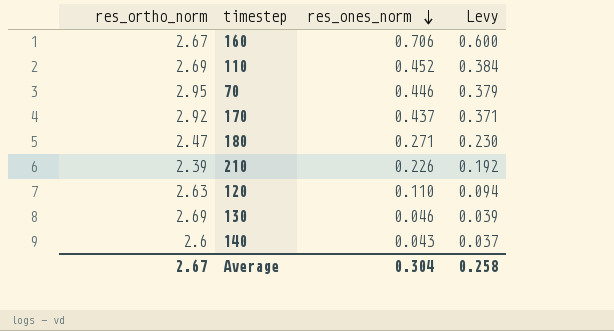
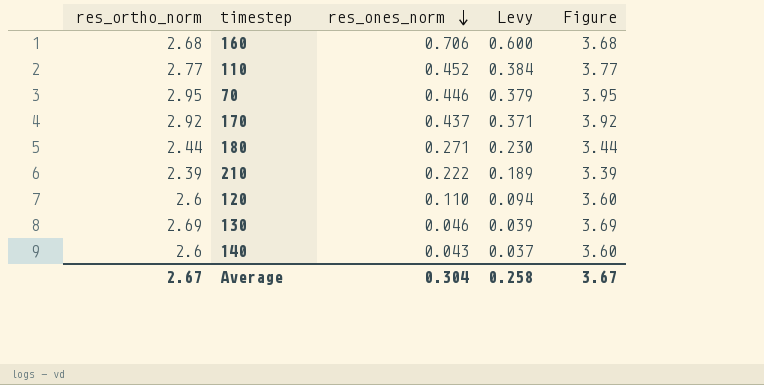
column Figure | formula: none -> [res_ortho_norm] + 1
160 | res_ortho_norm: 2.67 -> 2.68
110 | res_ortho_norm: 2.69 -> 2.77
180 | res_ortho_norm: 2.47 -> 2.44
210 | res_ones_norm: 0.226 -> 0.222
210 | Levy: 0.192 -> 0.189
120 | res_ortho_norm: 2.63 -> 2.6

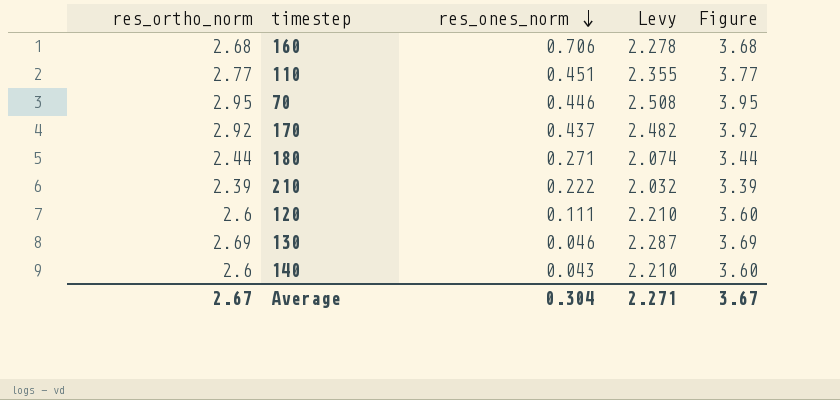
column Levy | formula: [res_ones_norm] * 0.85 -> [res_ortho_norm] * 0.85
110 | res_ones_norm: 0.452 -> 0.451
120 | res_ones_norm: 0.110 -> 0.111
Average | Levy: 0.258 -> 2.271

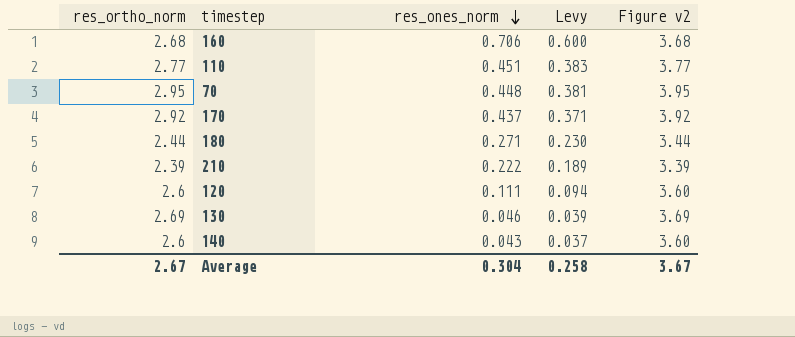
column Levy | formula: [res_ortho_norm] * 0.85 -> [res_ones_norm] * 0.85
column name: Figure -> Figure v2
70 | res_ones_norm: 0.446 -> 0.448
Average | Levy: 2.271 -> 0.258

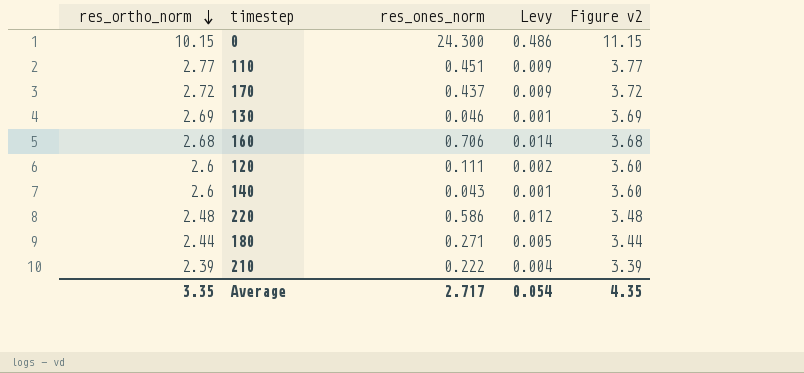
row order: res_ones_norm descending -> res_ortho_norm descending
column Levy | formula: [res_ones_norm] * 0.85 -> [res_ones_norm] * 0.02
row 70: 2.95 | 0.448 | 0.381 | 3.95 -> none
row 0: none -> 10.15 | 24.300 | 0.486 | 11.15
170 | res_ortho_norm: 2.92 -> 2.72
170 | Figure v2: 3.92 -> 3.72
row 220: none -> 2.48 | 0.586 | 0.012 | 3.48
Average | res_ortho_norm: 2.67 -> 3.35
Average | res_ones_norm: 0.304 -> 2.717
Average | Levy: 0.258 -> 0.054
Average | Figure v2: 3.67 -> 4.35

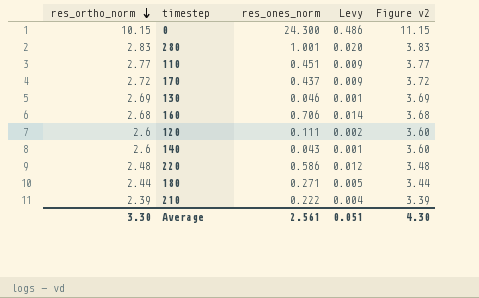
row 280: none -> 2.83 | 1.001 | 0.020 | 3.83
Average | res_ortho_norm: 3.35 -> 3.30
Average | res_ones_norm: 2.717 -> 2.561
Average | Levy: 0.054 -> 0.051
Average | Figure v2: 4.35 -> 4.30

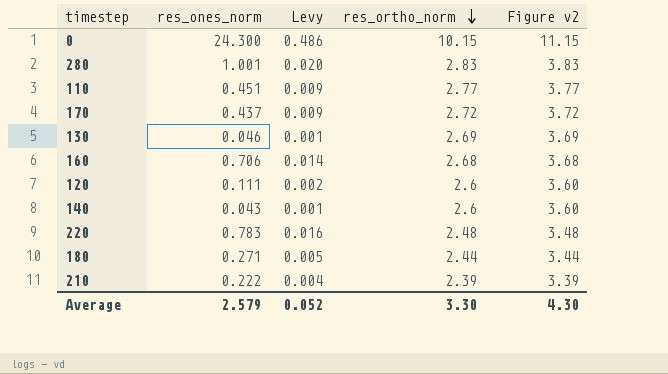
column res_ortho_norm | position: 1 -> 4
220 | res_ones_norm: 0.586 -> 0.783
220 | Levy: 0.012 -> 0.016
Average | res_ones_norm: 2.561 -> 2.579
Average | Levy: 0.051 -> 0.052

